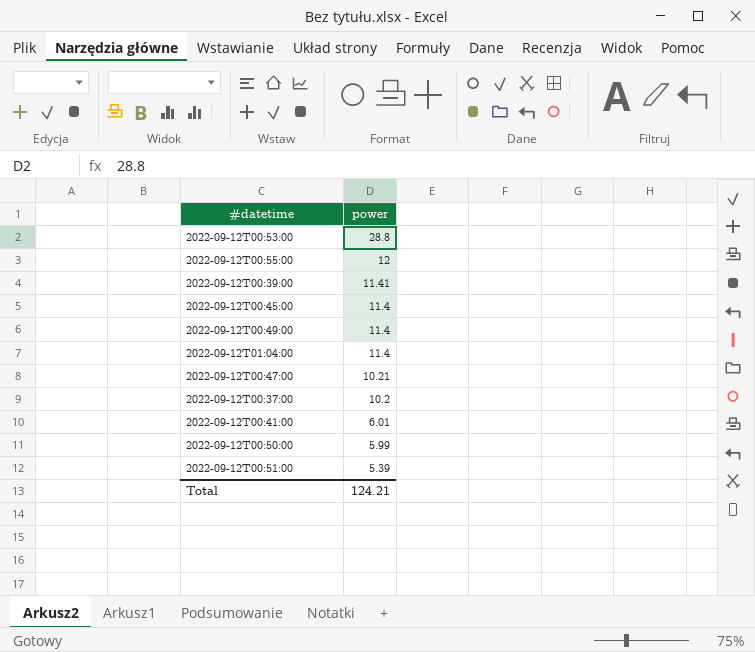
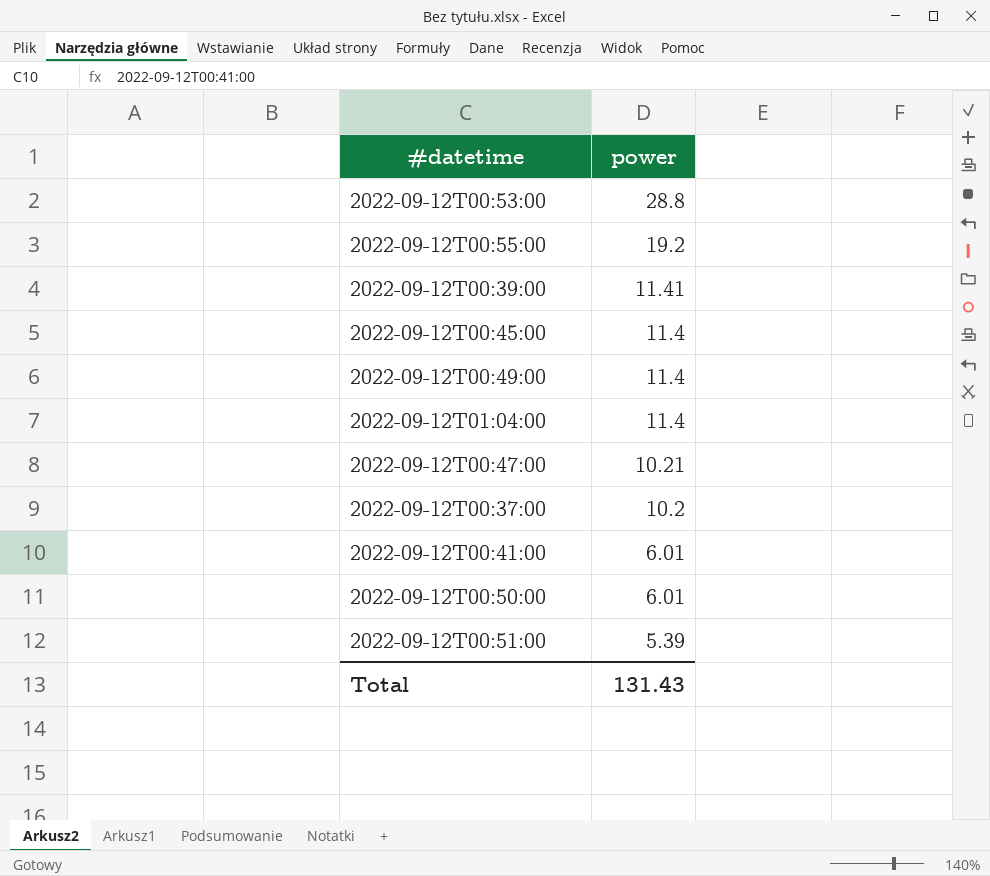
2022-09-12T00:55:00 | power: 12 -> 19.2
2022-09-12T00:50:00 | power: 5.99 -> 6.01
Total | power: 124.21 -> 131.43

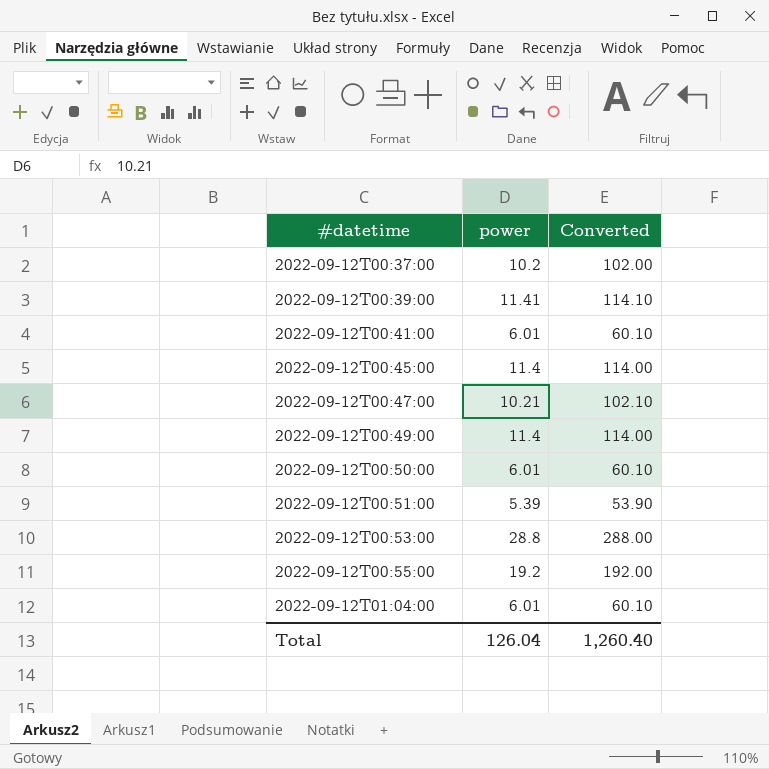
row order: power descending -> #datetime ascending
column Converted | formula: none -> [power] * 10
2022-09-12T01:04:00 | power: 11.4 -> 6.01
Total | power: 131.43 -> 126.04

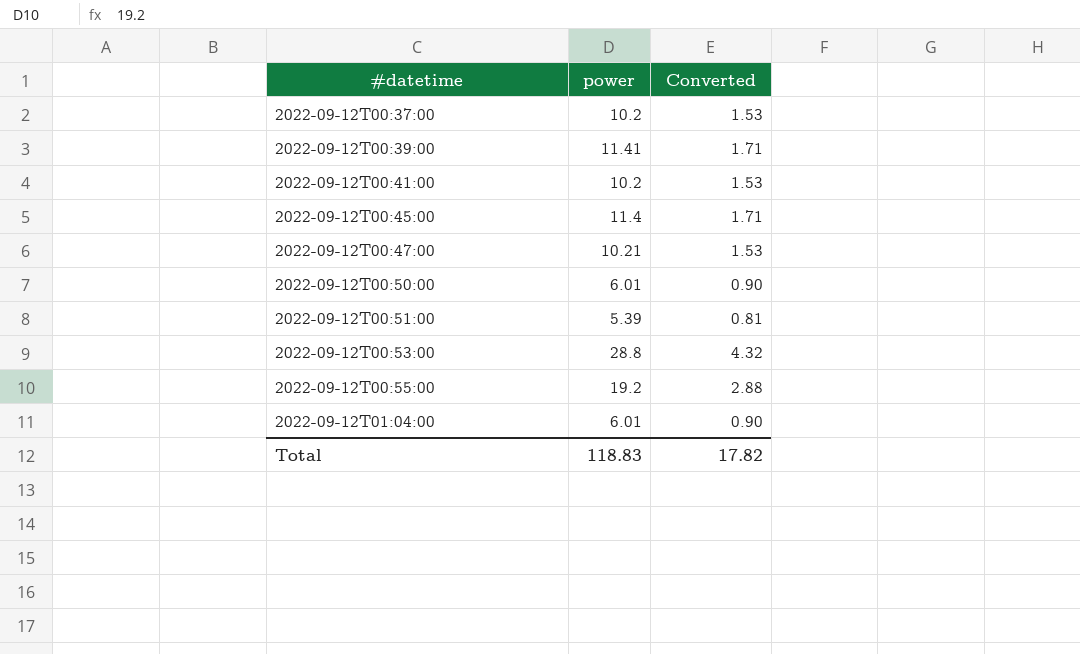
column Converted | formula: [power] * 10 -> [power] * 0.15
row 2022-09-12T00:49:00: 11.4 | 114.00 -> none
2022-09-12T00:41:00 | power: 6.01 -> 10.2
Total | power: 126.04 -> 118.83
Total | Converted: 1,260.40 -> 17.82

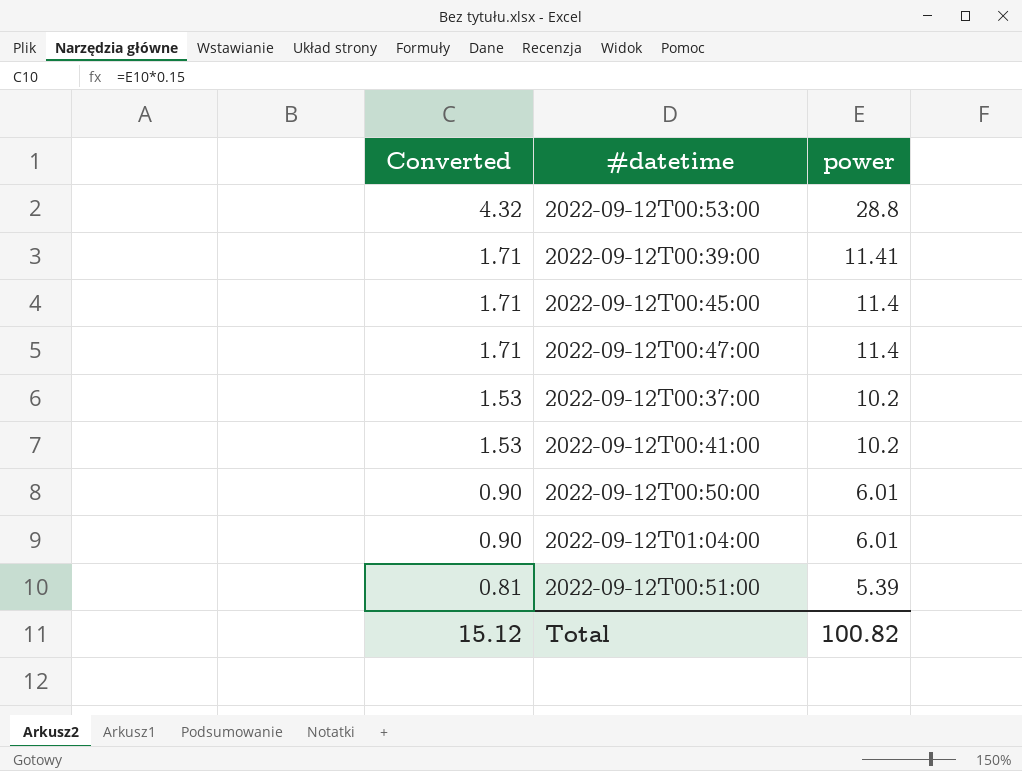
row order: #datetime ascending -> Converted descending
column Converted | position: 3 -> 1
row 2022-09-12T00:55:00: 19.2 | 2.88 -> none
2022-09-12T00:47:00 | Converted: 1.53 -> 1.71
2022-09-12T00:47:00 | power: 10.21 -> 11.4
Total | Converted: 17.82 -> 15.12
Total | power: 118.83 -> 100.82

